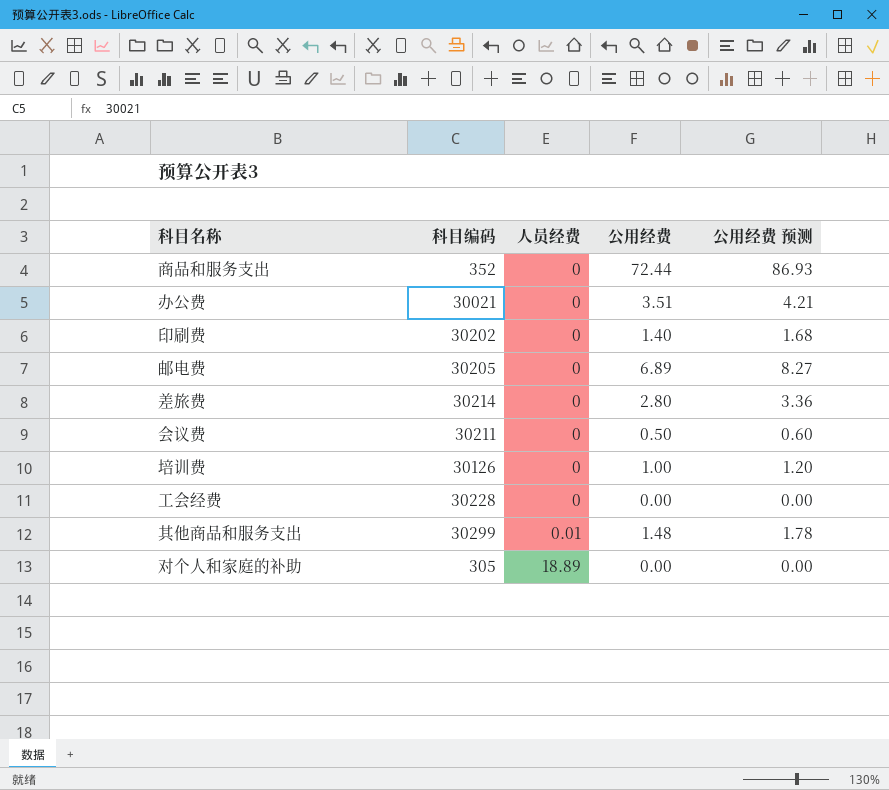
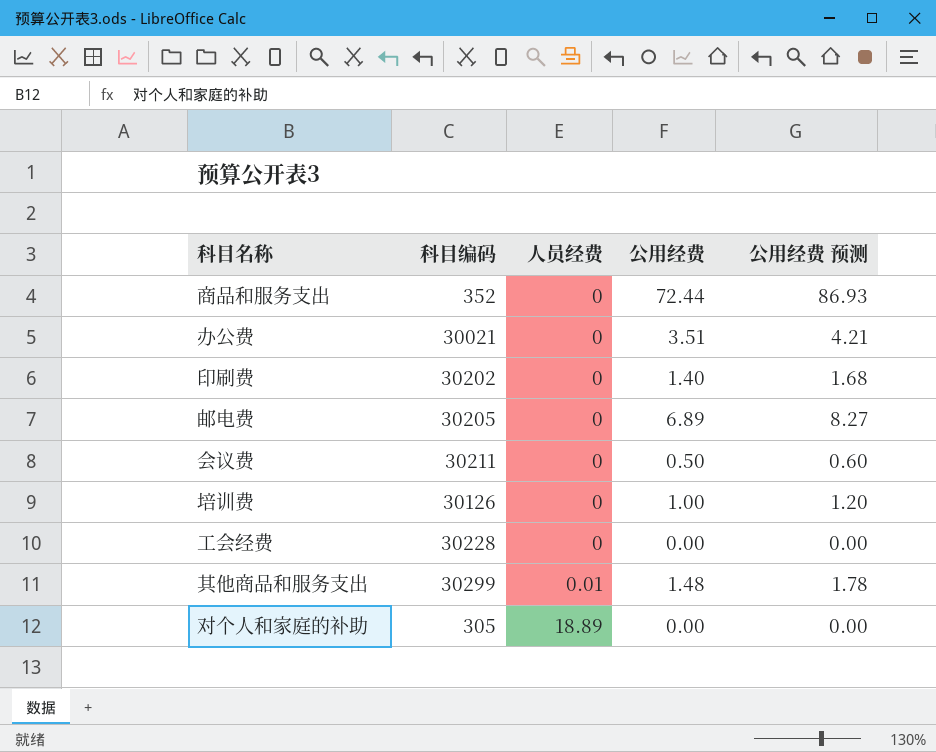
row 差旅费: 30214 | 0 | 2.80 | 3.36 -> none

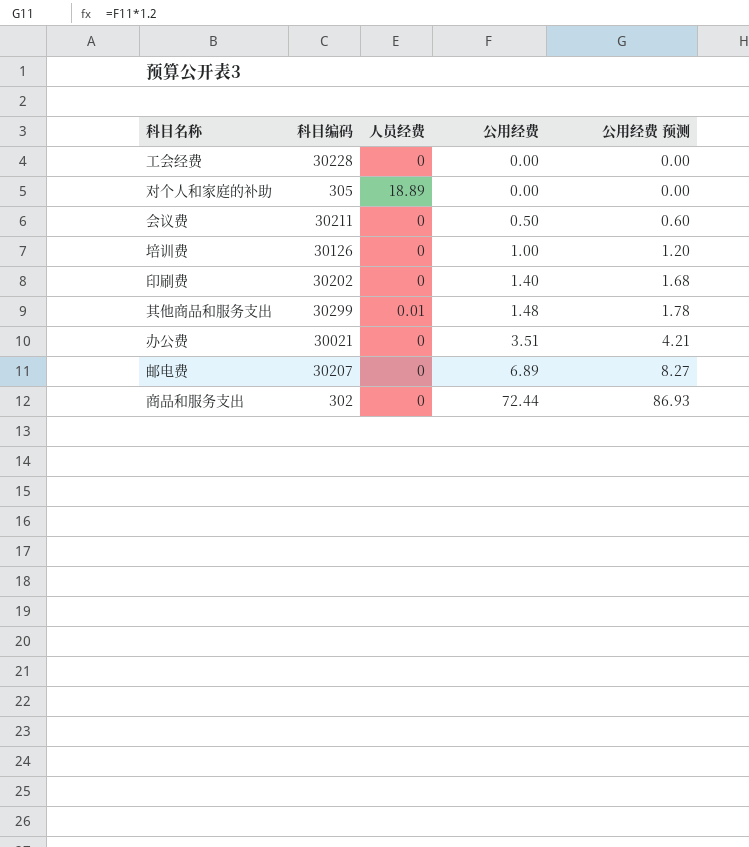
row order: 人员经费 ascending -> 公用经费 ascending
邮电费 | 科目编码: 30205 -> 30207
商品和服务支出 | 科目编码: 352 -> 302

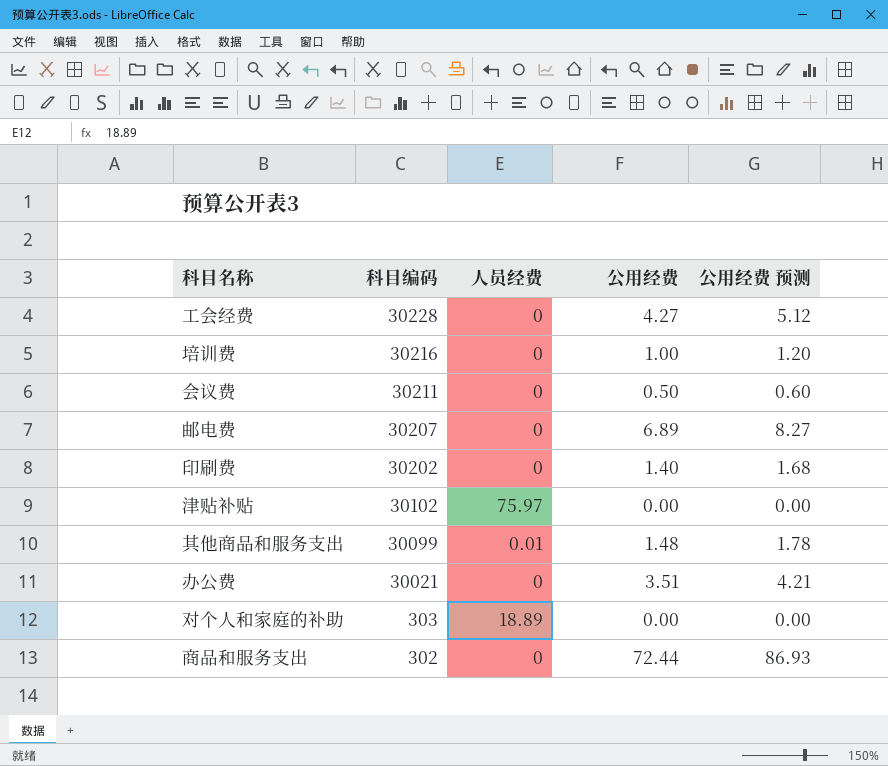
row order: 公用经费 ascending -> 科目编码 descending
工会经费 | 公用经费: 0.00 -> 4.27
工会经费 | 公用经费 预测: 0.00 -> 5.12
培训费 | 科目编码: 30126 -> 30216
row 津贴补贴: none -> 30102 | 75.97 | 0.00 | 0.00
其他商品和服务支出 | 科目编码: 30299 -> 30099
对个人和家庭的补助 | 科目编码: 305 -> 303

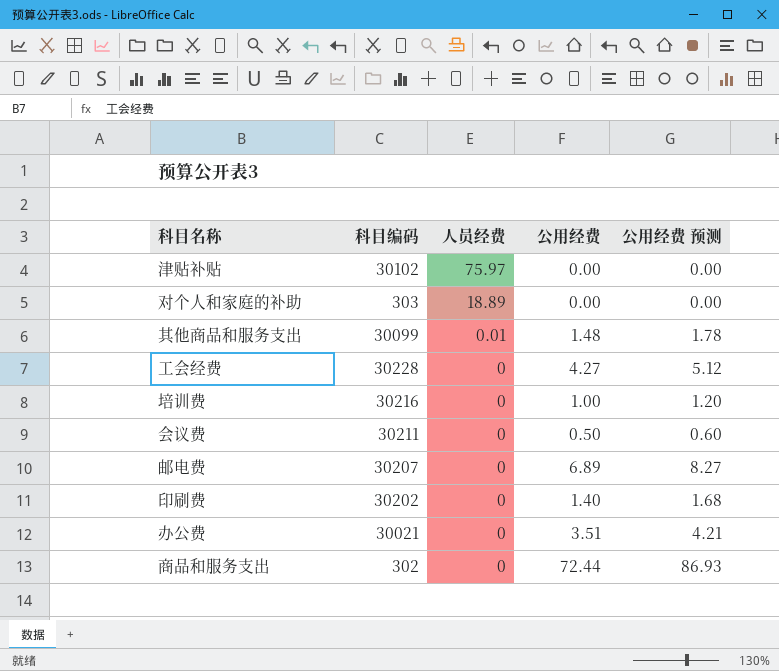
row order: 科目编码 descending -> 人员经费 descending

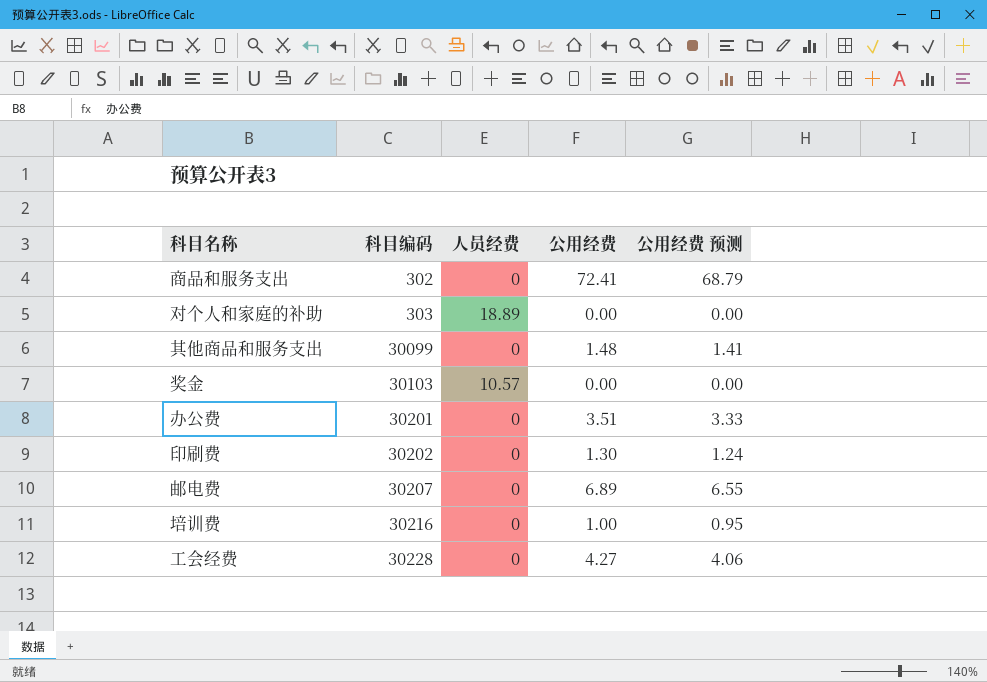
row order: 人员经费 descending -> 科目编码 ascending
column 公用经费 预测 | formula: [公用经费] * 1.2 -> [公用经费] * 0.95
row 津贴补贴: 30102 | 75.97 | 0.00 | 0.00 -> none
row 会议费: 30211 | 0 | 0.50 | 0.60 -> none
商品和服务支出 | 公用经费: 72.44 -> 72.41
其他商品和服务支出 | 人员经费: 0.01 -> 0
row 奖金: none -> 30103 | 10.57 | 0.00 | 0.00
办公费 | 科目编码: 30021 -> 30201
印刷费 | 公用经费: 1.40 -> 1.30

